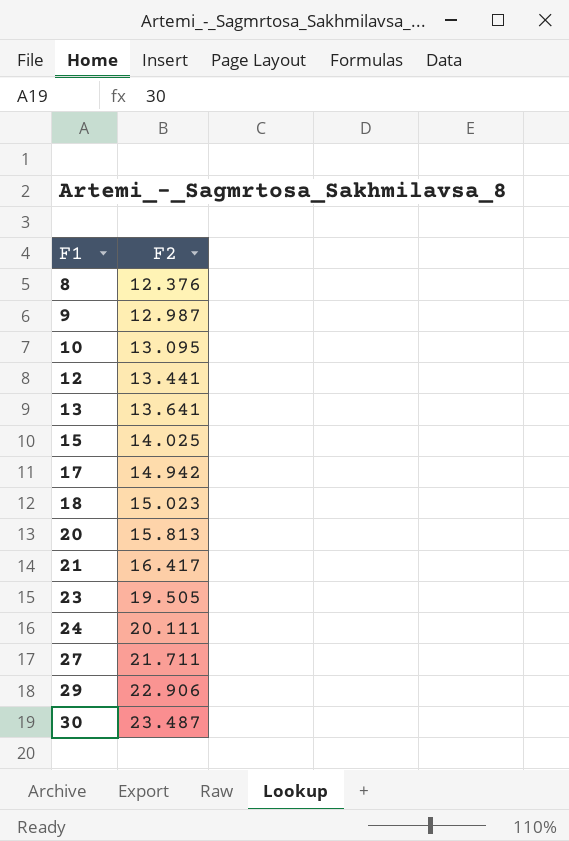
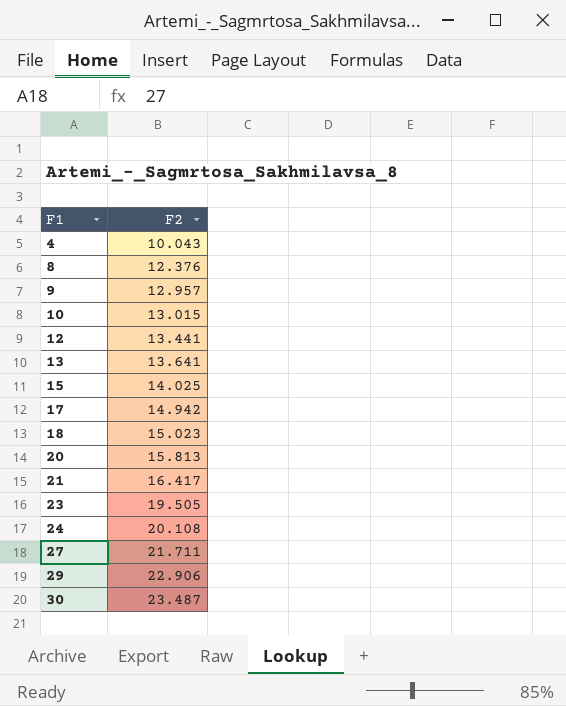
row 4: none -> 10.043
9 | F2: 12.987 -> 12.957
10 | F2: 13.095 -> 13.015
24 | F2: 20.111 -> 20.108

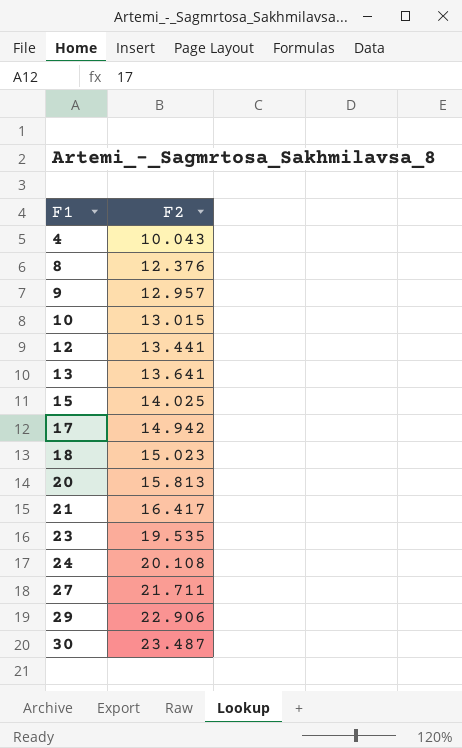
23 | F2: 19.505 -> 19.535

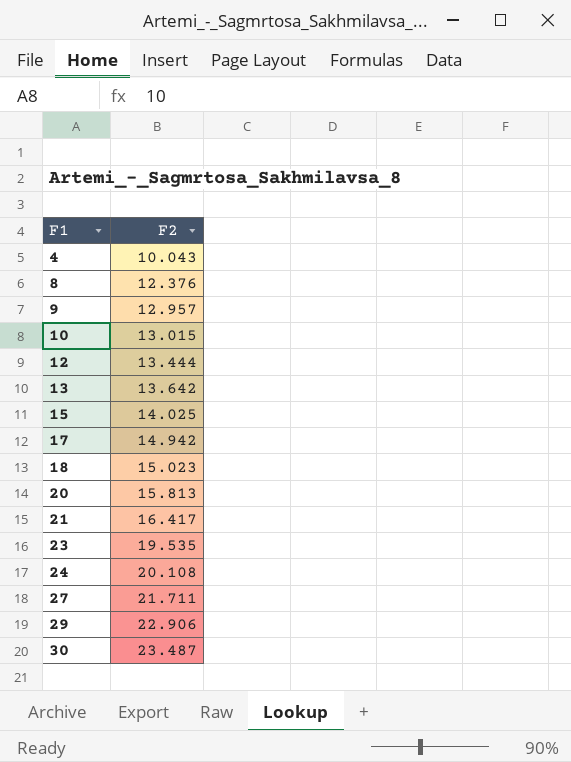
12 | F2: 13.441 -> 13.444
13 | F2: 13.641 -> 13.642

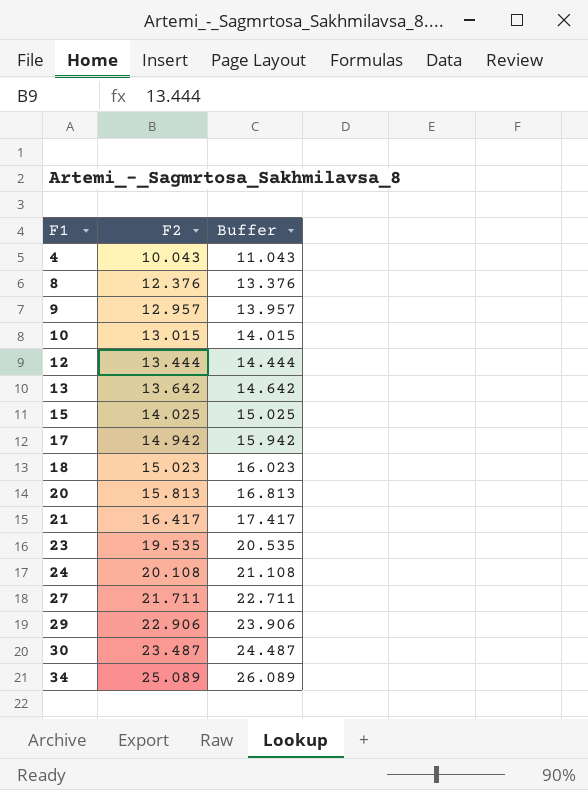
column Buffer | formula: none -> [F2] + 1
row 34: none -> 25.089 | 26.089

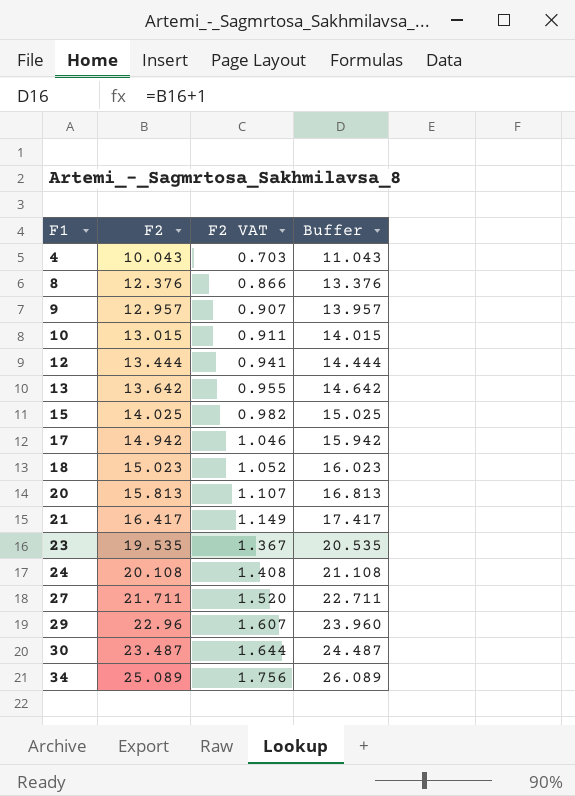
column F2 VAT | formula: none -> [F2] * 0.07
29 | F2: 22.906 -> 22.96
29 | Buffer: 23.906 -> 23.960

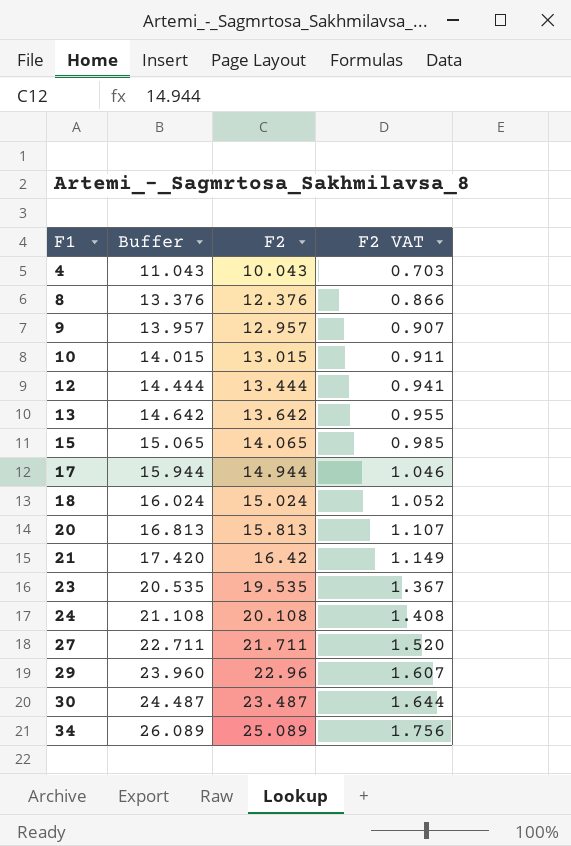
column Buffer | position: 4 -> 2
15 | Buffer: 15.025 -> 15.065
15 | F2: 14.025 -> 14.065
15 | F2 VAT: 0.982 -> 0.985
17 | Buffer: 15.942 -> 15.944
17 | F2: 14.942 -> 14.944
18 | Buffer: 16.023 -> 16.024
18 | F2: 15.023 -> 15.024
21 | Buffer: 17.417 -> 17.420
21 | F2: 16.417 -> 16.42

